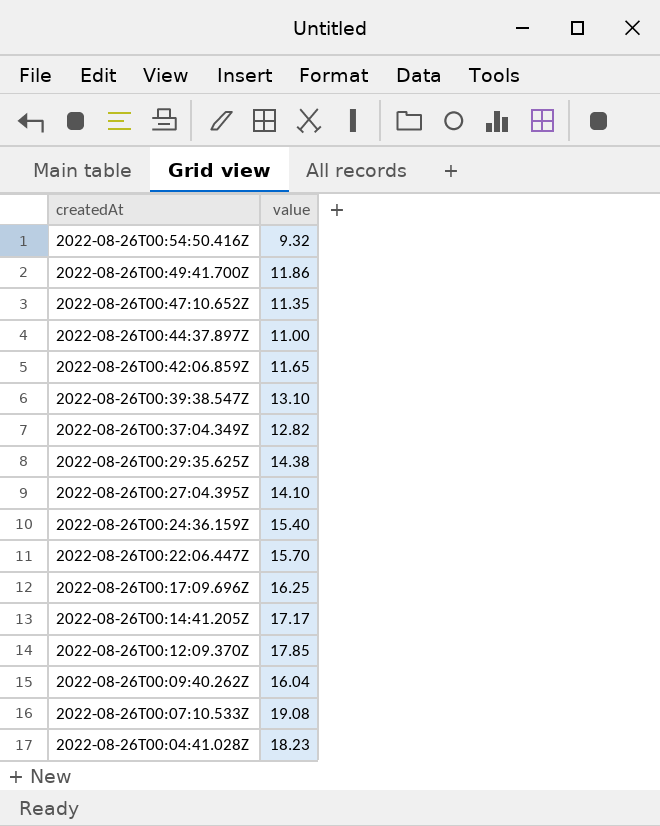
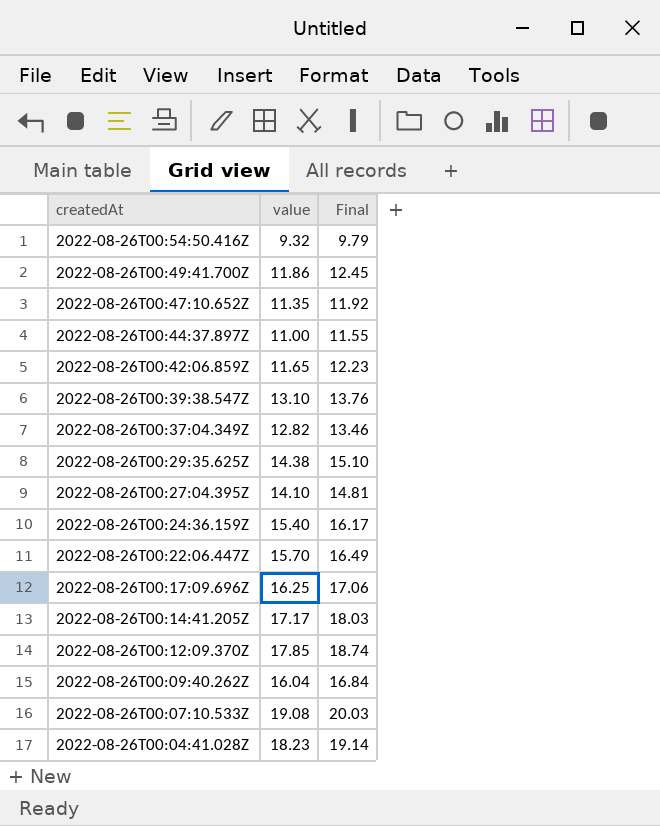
column Final | formula: none -> [value] * 1.05

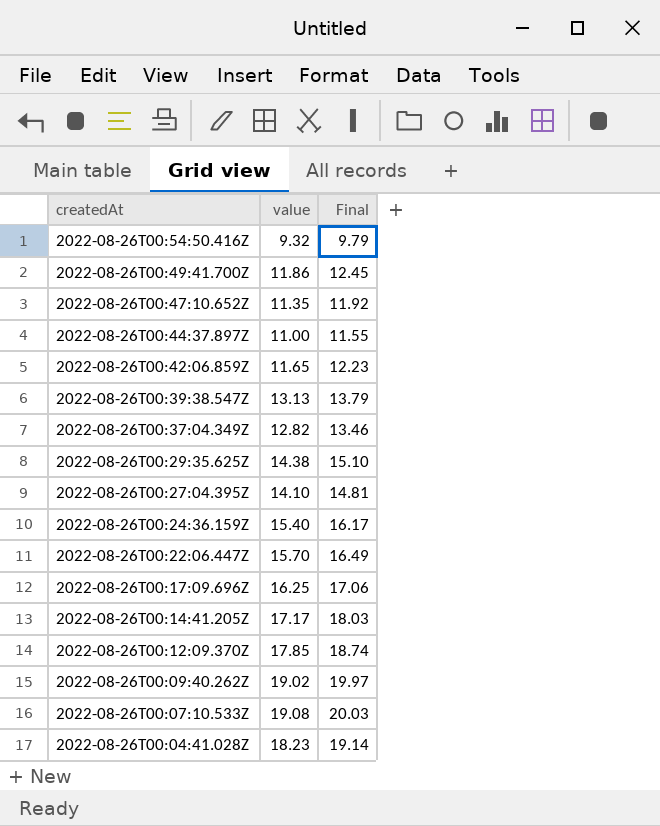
2022-08-26T00:39:38.547Z | value: 13.10 -> 13.13
2022-08-26T00:39:38.547Z | Final: 13.76 -> 13.79
2022-08-26T00:09:40.262Z | value: 16.04 -> 19.02
2022-08-26T00:09:40.262Z | Final: 16.84 -> 19.97

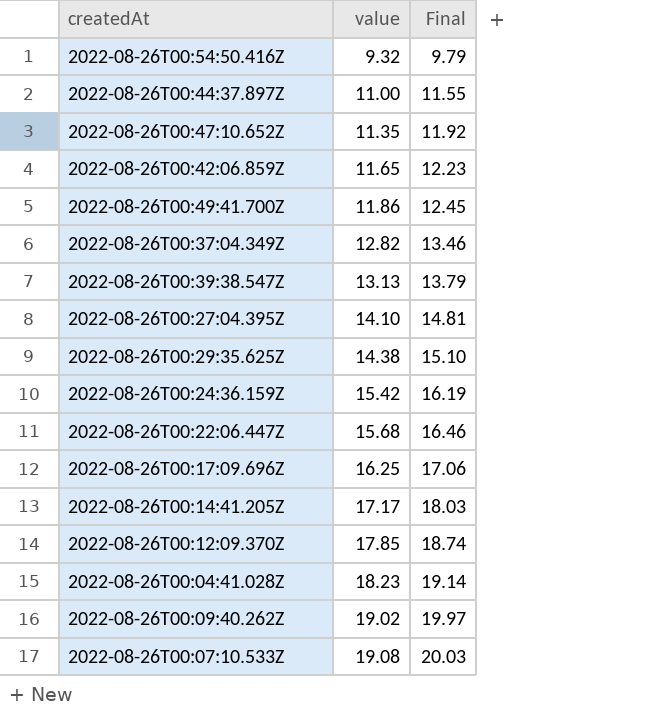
row order: createdAt descending -> value ascending
2022-08-26T00:24:36.159Z | value: 15.40 -> 15.42
2022-08-26T00:24:36.159Z | Final: 16.17 -> 16.19
2022-08-26T00:22:06.447Z | value: 15.70 -> 15.68
2022-08-26T00:22:06.447Z | Final: 16.49 -> 16.46

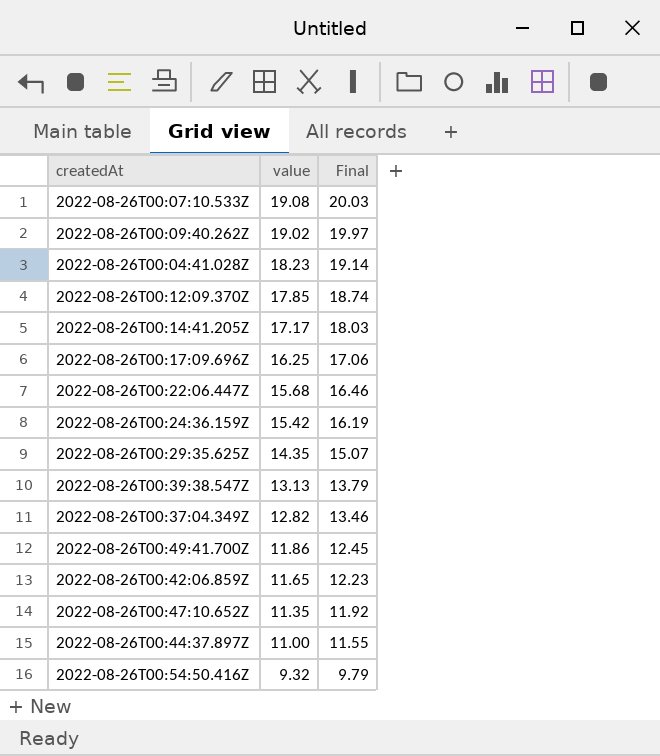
row order: value ascending -> value descending
row 2022-08-26T00:27:04.395Z: 14.10 | 14.81 -> none
2022-08-26T00:29:35.625Z | value: 14.38 -> 14.35
2022-08-26T00:29:35.625Z | Final: 15.10 -> 15.07

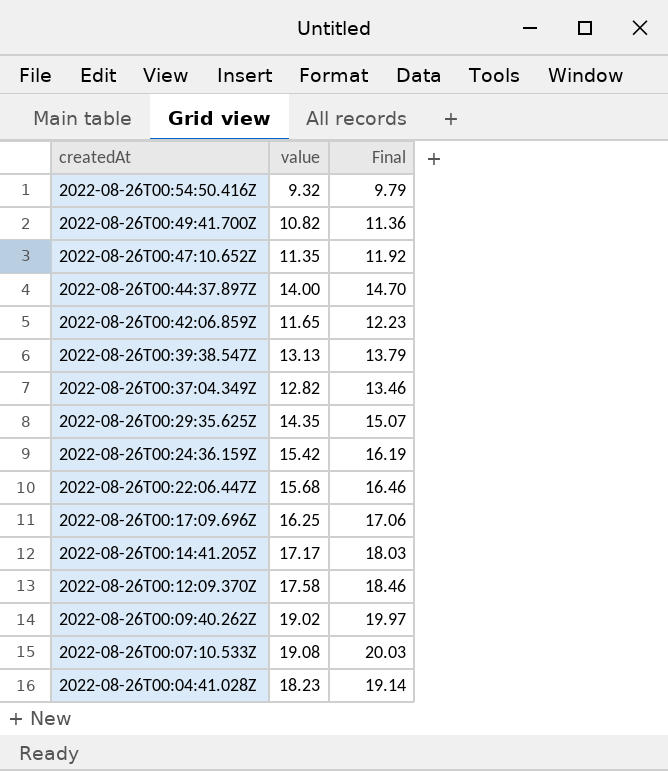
row order: value descending -> createdAt descending
2022-08-26T00:49:41.700Z | value: 11.86 -> 10.82
2022-08-26T00:49:41.700Z | Final: 12.45 -> 11.36
2022-08-26T00:44:37.897Z | value: 11.00 -> 14.00
2022-08-26T00:44:37.897Z | Final: 11.55 -> 14.70
2022-08-26T00:12:09.370Z | value: 17.85 -> 17.58
2022-08-26T00:12:09.370Z | Final: 18.74 -> 18.46

